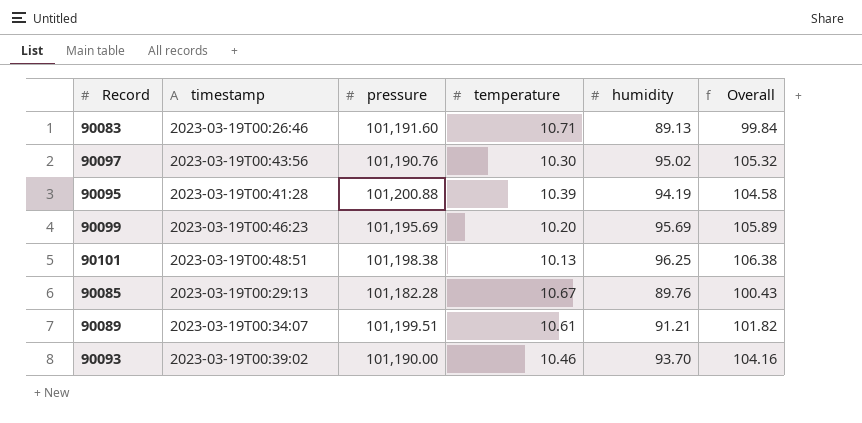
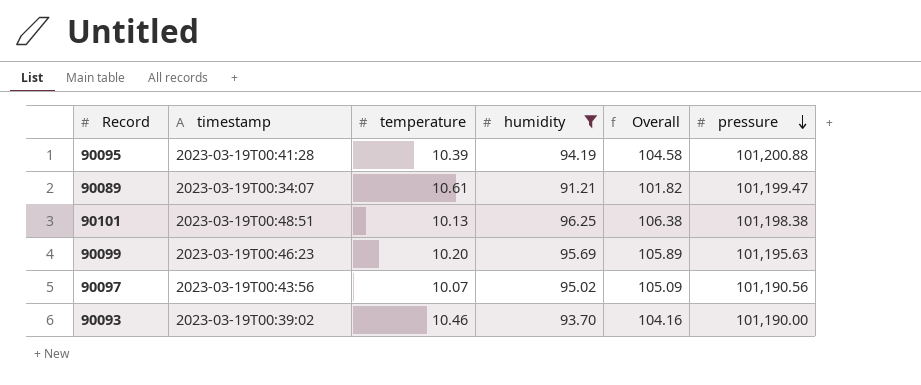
filter: none -> humidity >= 91.21
row order: none -> pressure descending
column pressure | position: 3 -> 6
90089 | pressure: 101,199.51 -> 101,199.47
90099 | pressure: 101,195.69 -> 101,195.63
90097 | temperature: 10.30 -> 10.07
90097 | Overall: 105.32 -> 105.09
90097 | pressure: 101,190.76 -> 101,190.56

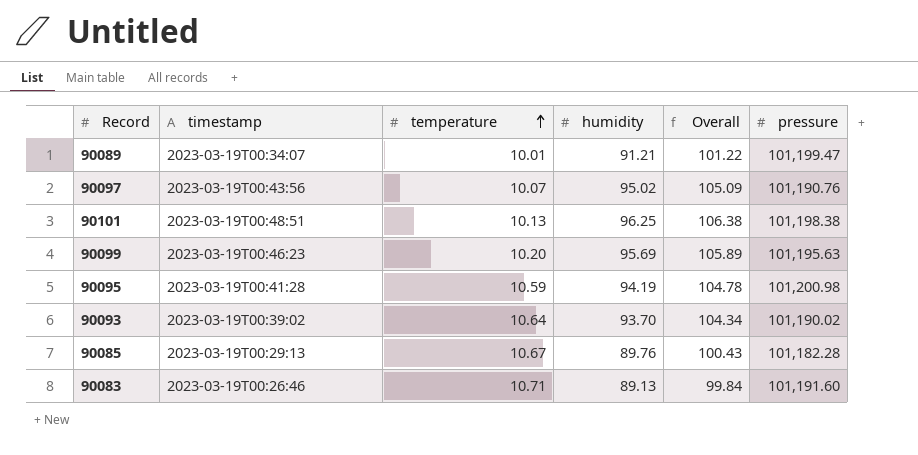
filter: humidity >= 91.21 -> none
row order: pressure descending -> temperature ascending
90089 | temperature: 10.61 -> 10.01
90089 | Overall: 101.82 -> 101.22
90097 | pressure: 101,190.56 -> 101,190.76
90095 | temperature: 10.39 -> 10.59
90095 | Overall: 104.58 -> 104.78
90095 | pressure: 101,200.88 -> 101,200.98
90093 | temperature: 10.46 -> 10.64
90093 | Overall: 104.16 -> 104.34
90093 | pressure: 101,190.00 -> 101,190.02

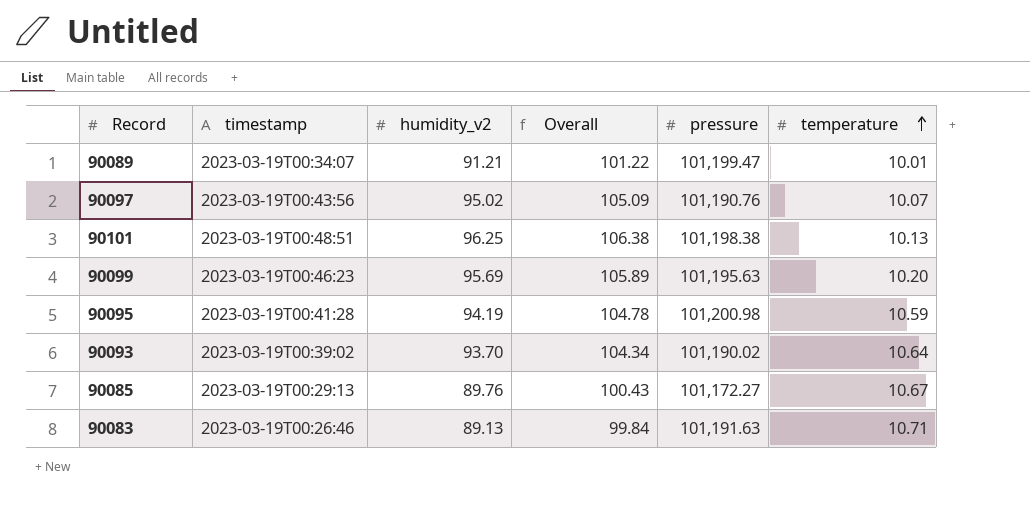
column name: humidity -> humidity_v2
column temperature | position: 3 -> 6
90085 | pressure: 101,182.28 -> 101,172.27
90083 | pressure: 101,191.60 -> 101,191.63

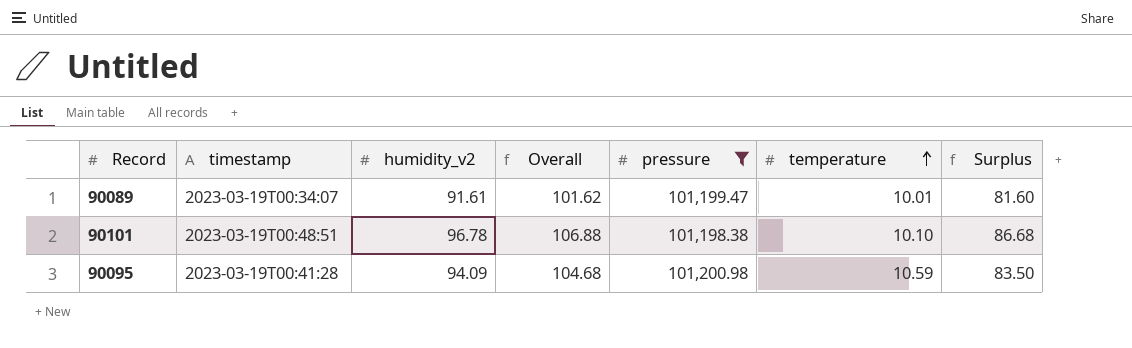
filter: none -> pressure >= 101,198.38
column Surplus | formula: none -> [humidity_v2] - [temperature]
90089 | humidity_v2: 91.21 -> 91.61
90089 | Overall: 101.22 -> 101.62
90101 | humidity_v2: 96.25 -> 96.78
90101 | Overall: 106.38 -> 106.88
90101 | temperature: 10.13 -> 10.10
90095 | humidity_v2: 94.19 -> 94.09
90095 | Overall: 104.78 -> 104.68

